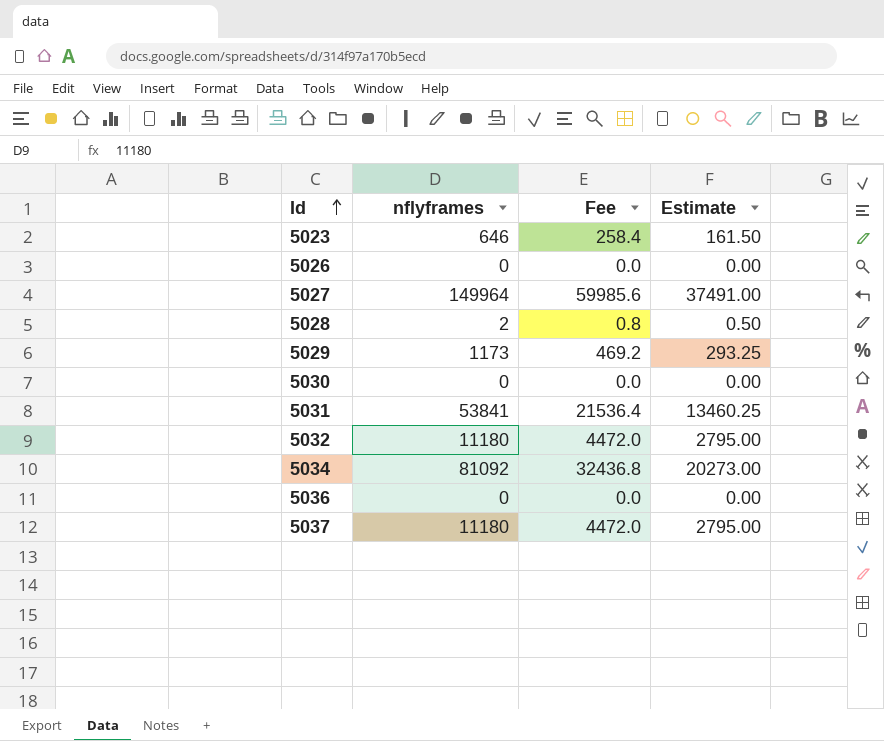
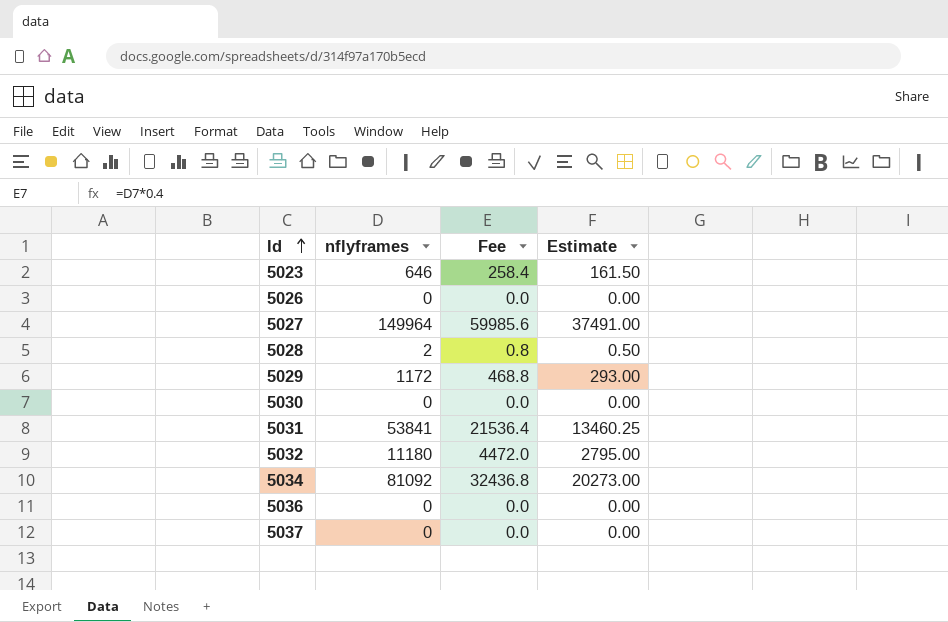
5029 | nflyframes: 1173 -> 1172
5029 | Fee: 469.2 -> 468.8
5029 | Estimate: 293.25 -> 293.00
5037 | nflyframes: 11180 -> 0
5037 | Fee: 4472.0 -> 0.0
5037 | Estimate: 2795.00 -> 0.00

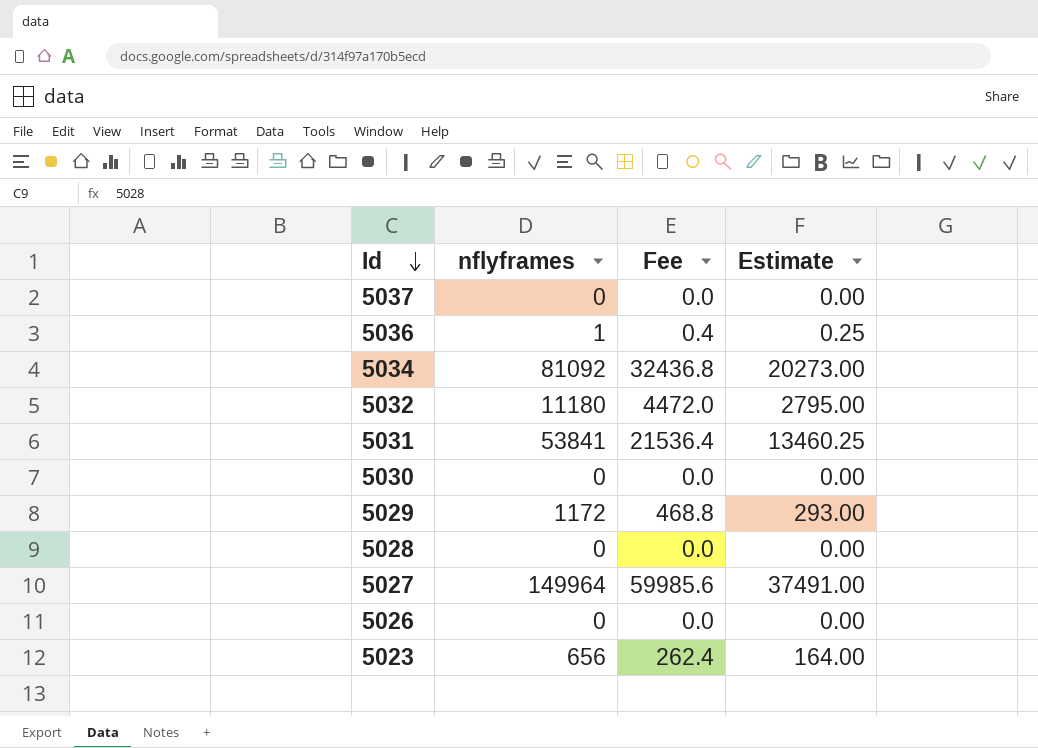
row order: Id ascending -> Id descending
5036 | nflyframes: 0 -> 1
5036 | Fee: 0.0 -> 0.4
5036 | Estimate: 0.00 -> 0.25
5028 | nflyframes: 2 -> 0
5028 | Fee: 0.8 -> 0.0
5028 | Estimate: 0.50 -> 0.00
5023 | nflyframes: 646 -> 656
5023 | Fee: 258.4 -> 262.4
5023 | Estimate: 161.50 -> 164.00

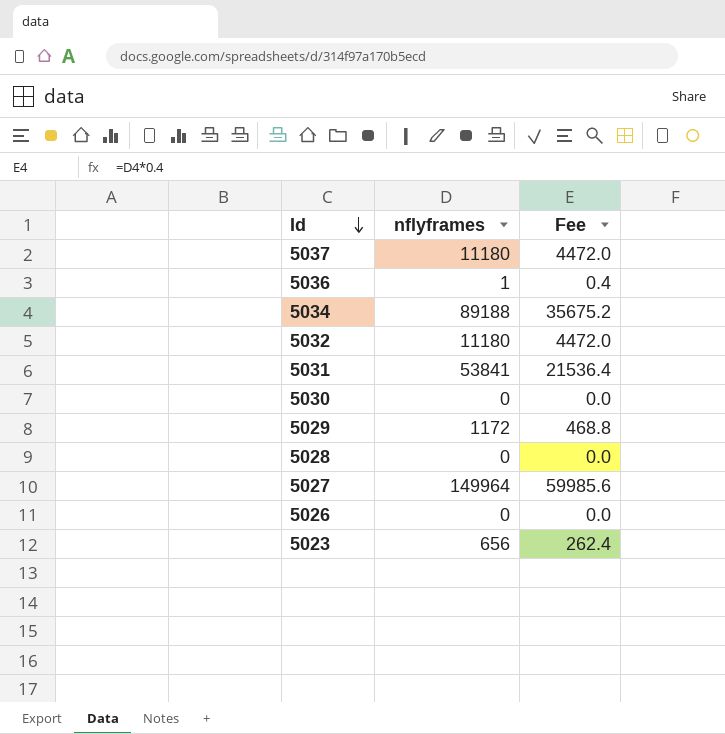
column Estimate | formula: [nflyframes] * 0.25 -> none
5037 | nflyframes: 0 -> 11180
5037 | Fee: 0.0 -> 4472.0
5034 | nflyframes: 81092 -> 89188
5034 | Fee: 32436.8 -> 35675.2

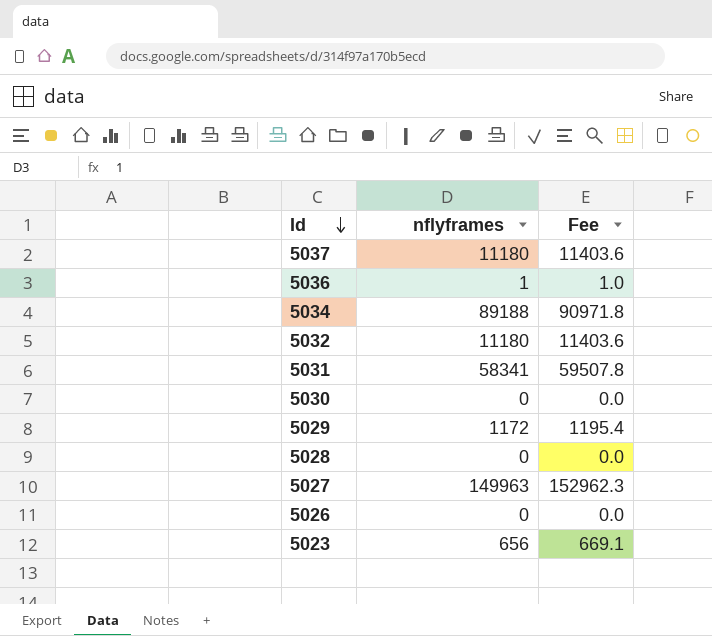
column Fee | formula: [nflyframes] * 0.4 -> [nflyframes] * 1.02
5031 | nflyframes: 53841 -> 58341
5027 | nflyframes: 149964 -> 149963

